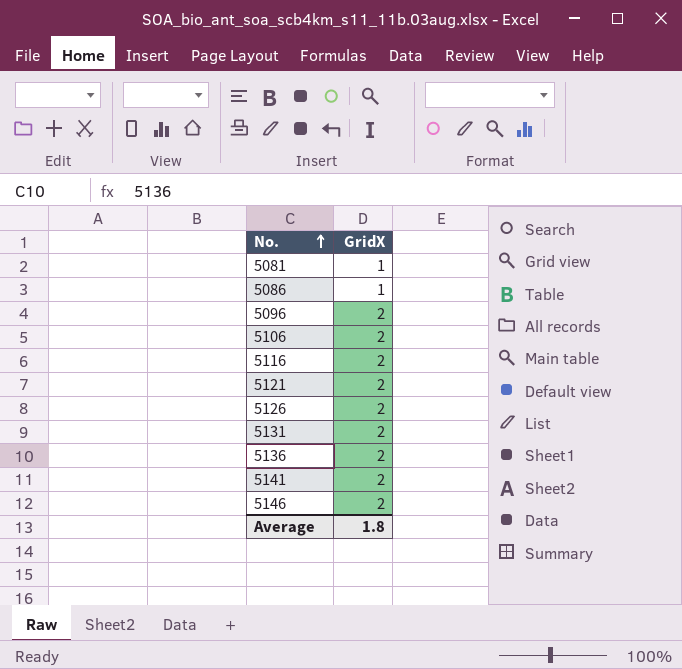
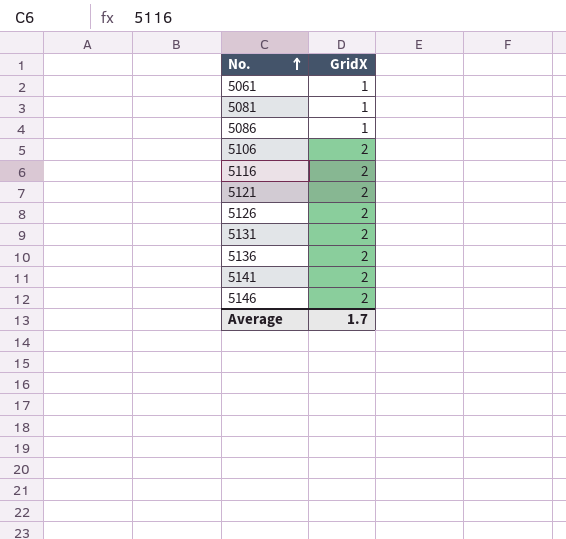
row 5096: 2 -> none
row 5061: none -> 1
Average | GridX: 1.8 -> 1.7

